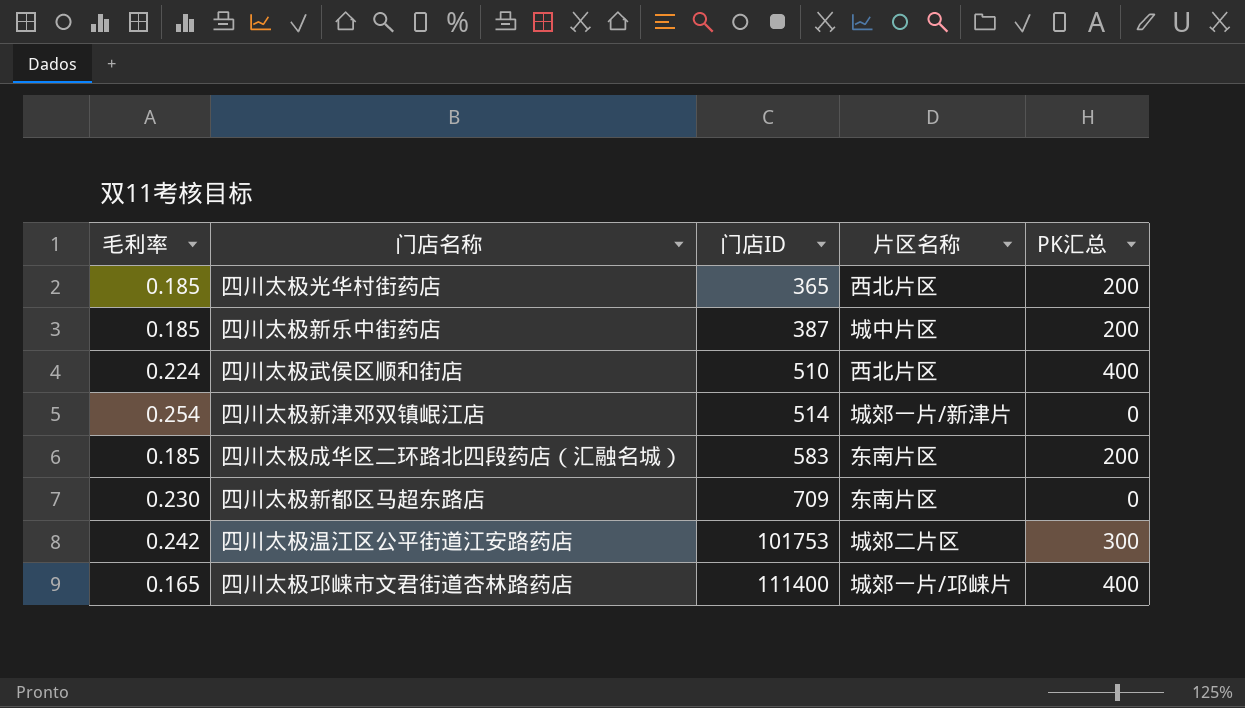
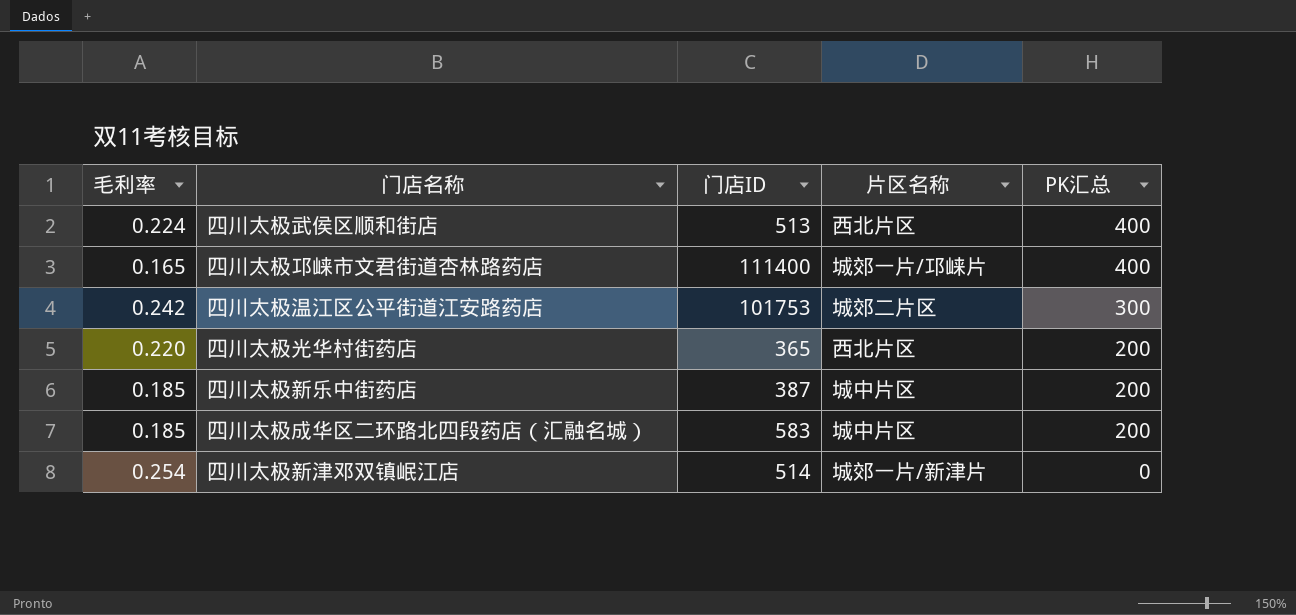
row order: 门店ID ascending -> PK汇总 descending
row 四川太极新都区马超东路店: 0.230 | 709 | 东南片区 | 0 -> none
四川太极武侯区顺和街店 | 门店ID: 510 -> 513
四川太极光华村街药店 | 毛利率: 0.185 -> 0.220
四川太极成华区二环路北四段药店（汇融名城） | 片区名称: 东南片区 -> 城中片区

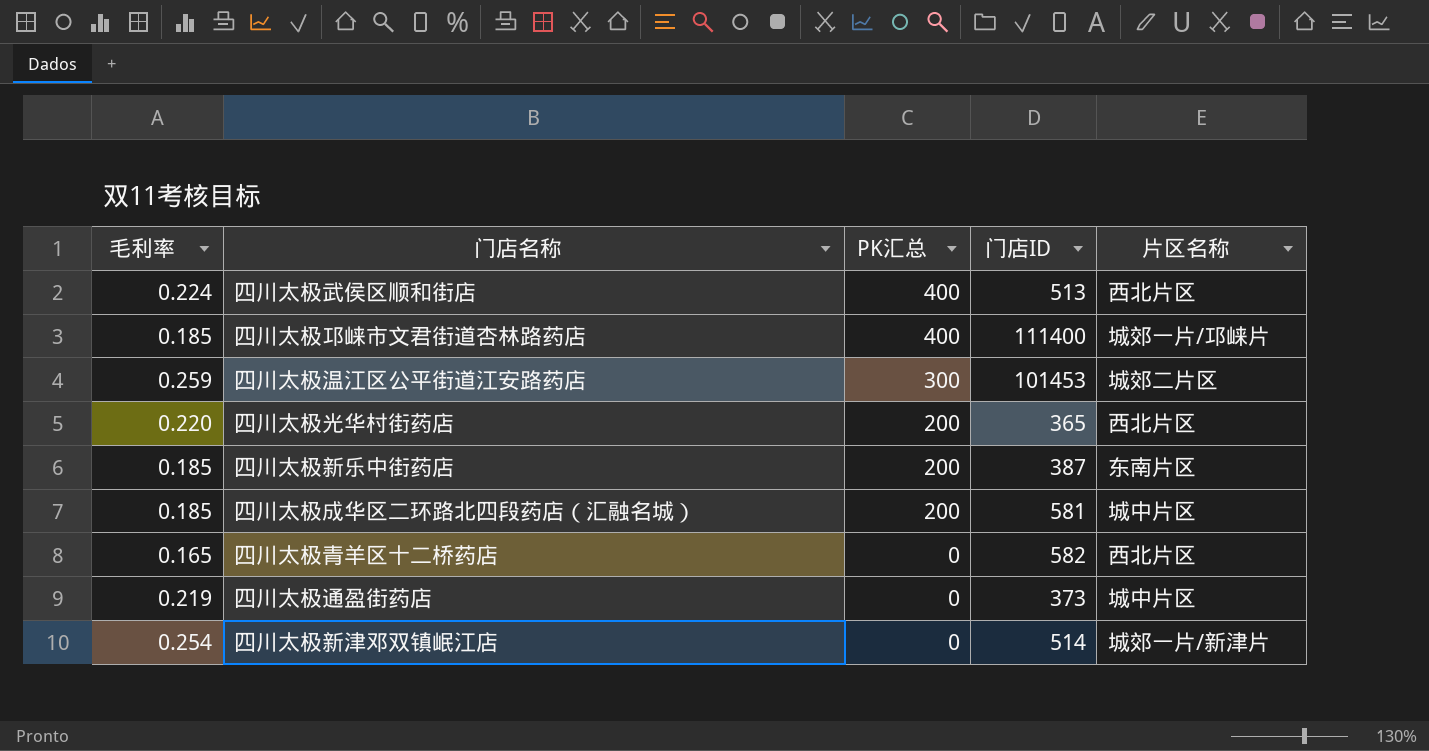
column PK汇总 | position: 5 -> 3
四川太极邛崃市文君街道杏林路药店 | 毛利率: 0.165 -> 0.185
四川太极温江区公平街道江安路药店 | 毛利率: 0.242 -> 0.259
四川太极温江区公平街道江安路药店 | 门店ID: 101753 -> 101453
四川太极新乐中街药店 | 片区名称: 城中片区 -> 东南片区
四川太极成华区二环路北四段药店（汇融名城） | 门店ID: 583 -> 581
row 四川太极青羊区十二桥药店: none -> 0.165 | 0 | 582 | 西北片区
row 四川太极通盈街药店: none -> 0.219 | 0 | 373 | 城中片区

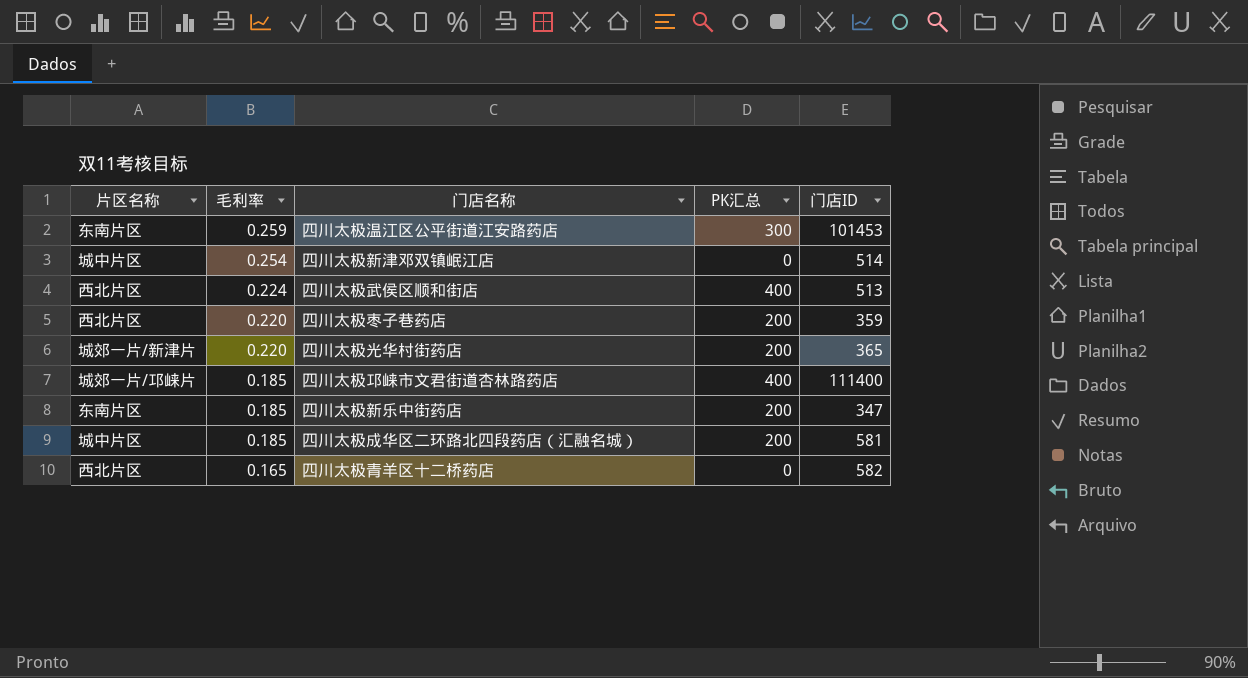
row order: PK汇总 descending -> 毛利率 descending
column 片区名称 | position: 5 -> 1
row 四川太极通盈街药店: 0.219 | 0 | 373 | 城中片区 -> none
四川太极温江区公平街道江安路药店 | 片区名称: 城郊二片区 -> 东南片区
四川太极新津邓双镇岷江店 | 片区名称: 城郊一片/新津片 -> 城中片区
row 四川太极枣子巷药店: none -> 西北片区 | 0.220 | 200 | 359
四川太极光华村街药店 | 片区名称: 西北片区 -> 城郊一片/新津片
四川太极新乐中街药店 | 门店ID: 387 -> 347

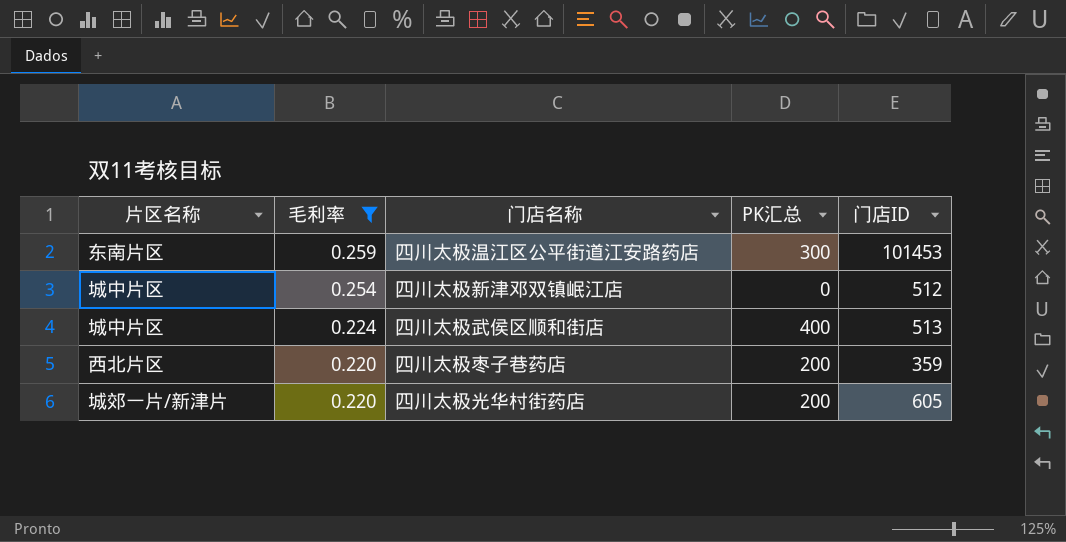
filter: none -> 毛利率 >= 0.220
四川太极新津邓双镇岷江店 | 门店ID: 514 -> 512
四川太极武侯区顺和街店 | 片区名称: 西北片区 -> 城中片区
四川太极光华村街药店 | 门店ID: 365 -> 605

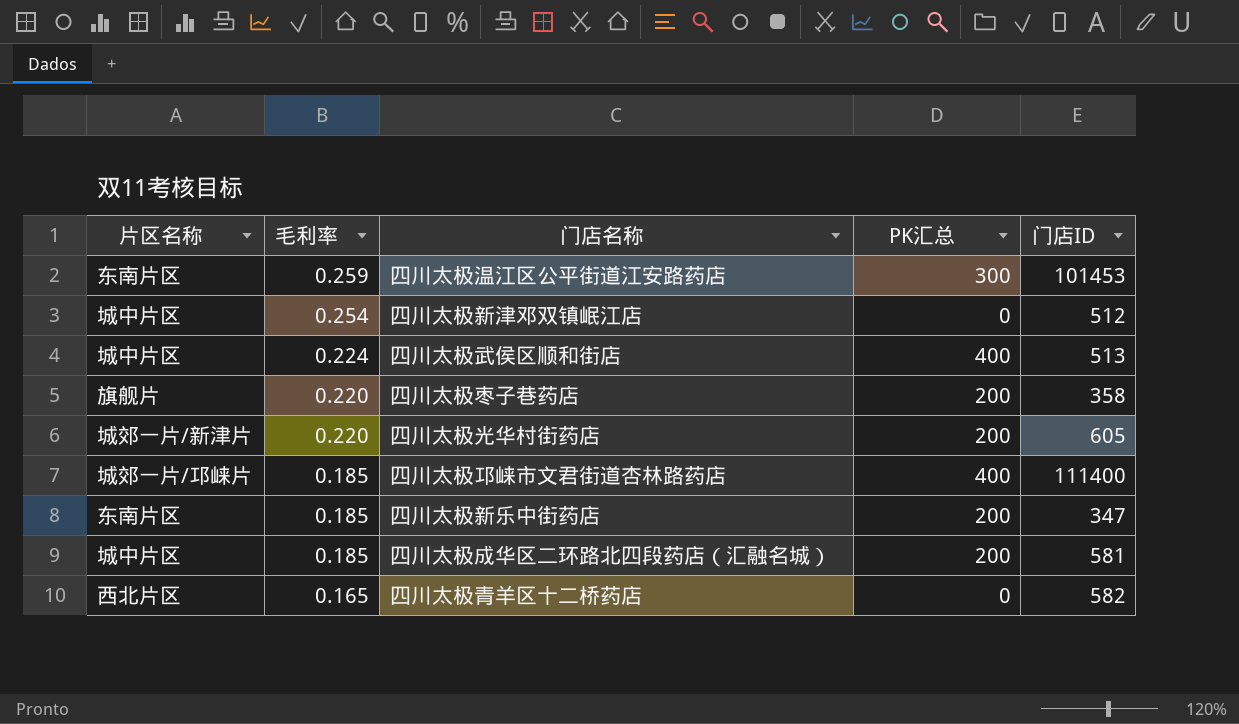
filter: 毛利率 >= 0.220 -> none
四川太极枣子巷药店 | 片区名称: 西北片区 -> 旗舰片
四川太极枣子巷药店 | 门店ID: 359 -> 358

